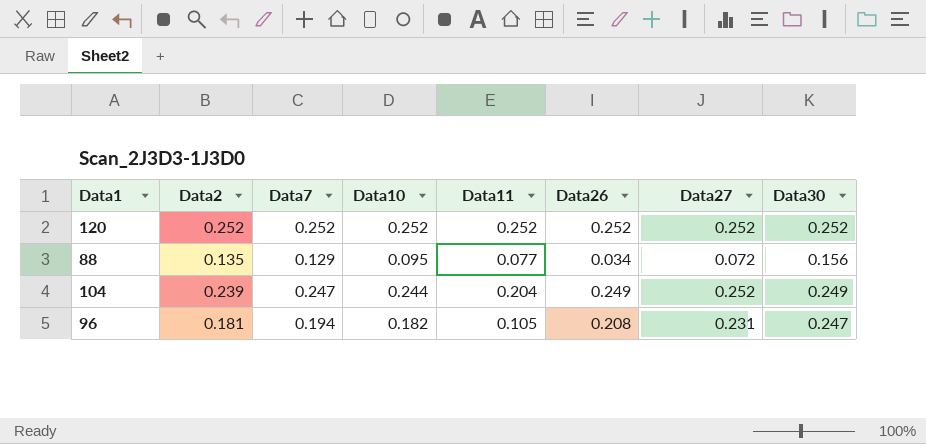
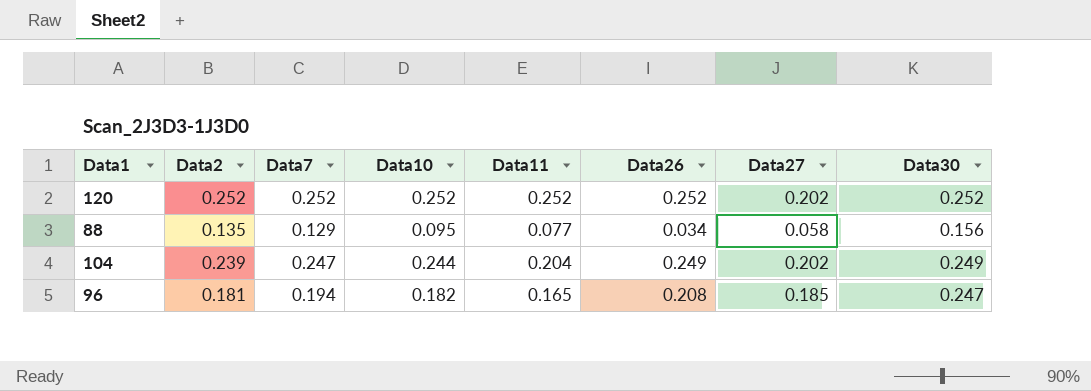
120 | Data27: 0.252 -> 0.202
88 | Data27: 0.072 -> 0.058
104 | Data27: 0.252 -> 0.202
96 | Data11: 0.105 -> 0.165
96 | Data27: 0.231 -> 0.185

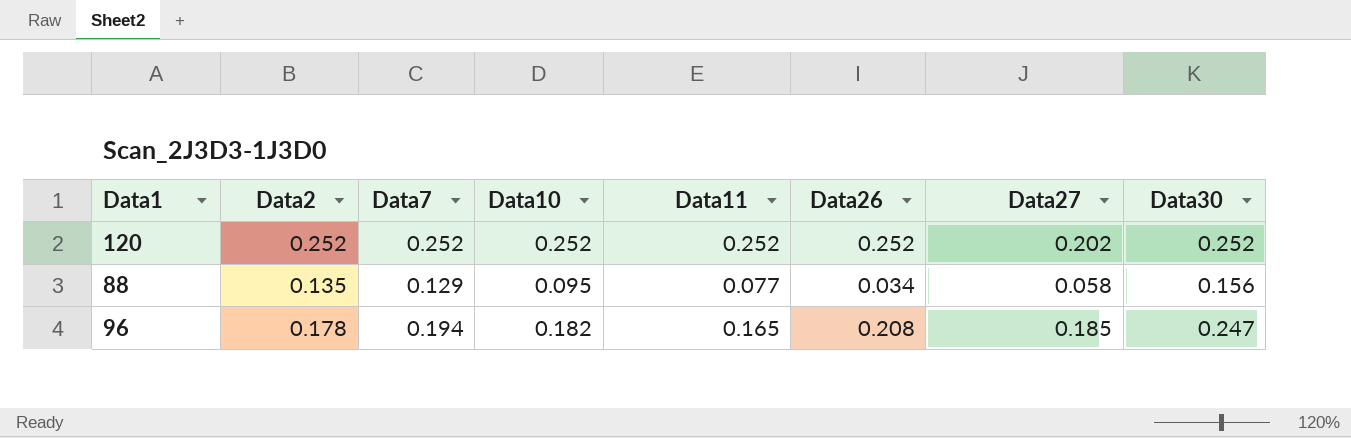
row 104: 0.239 | 0.247 | 0.244 | 0.204 | 0.249 | 0.202 | 0.249 -> none
96 | Data2: 0.181 -> 0.178

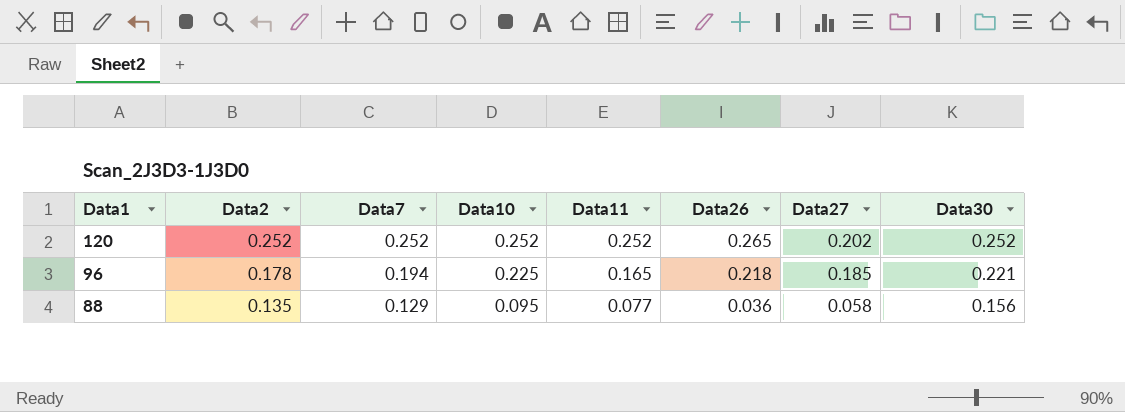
row order: none -> Data1 descending
120 | Data26: 0.252 -> 0.265
96 | Data10: 0.182 -> 0.225
96 | Data26: 0.208 -> 0.218
96 | Data30: 0.247 -> 0.221
88 | Data26: 0.034 -> 0.036

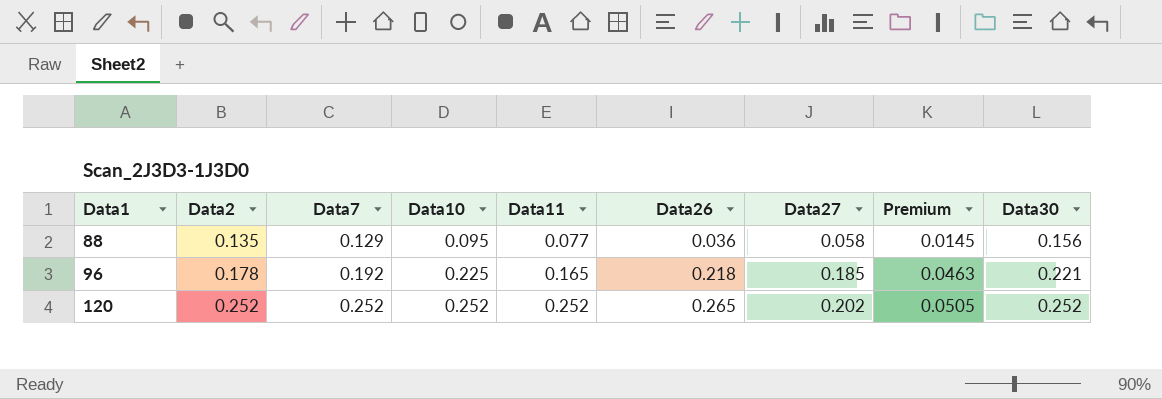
row order: Data1 descending -> Data1 ascending
column Premium | formula: none -> [Data27] * 0.25
96 | Data7: 0.194 -> 0.192

